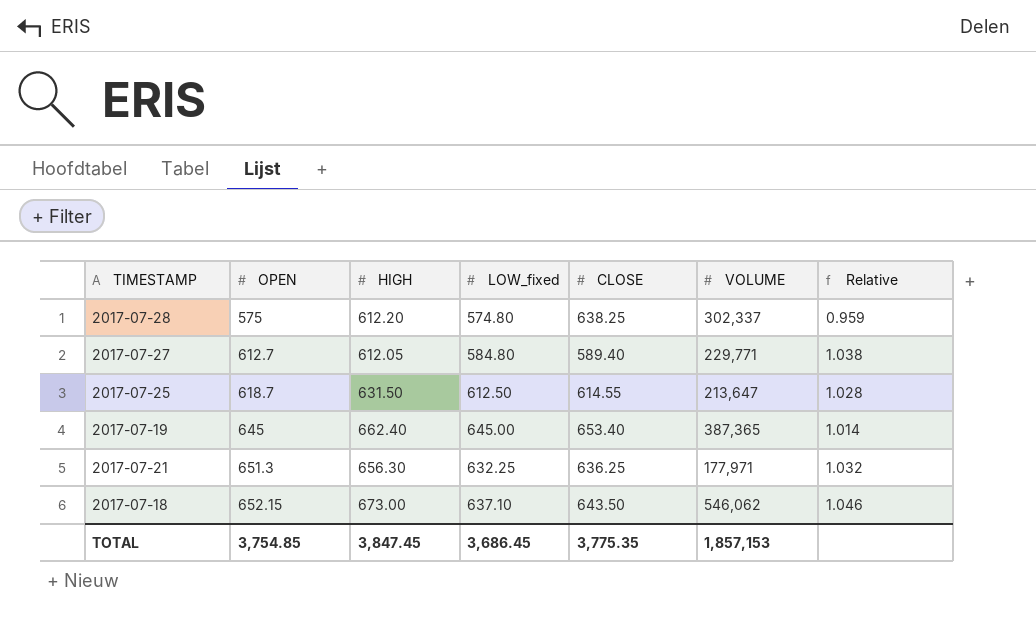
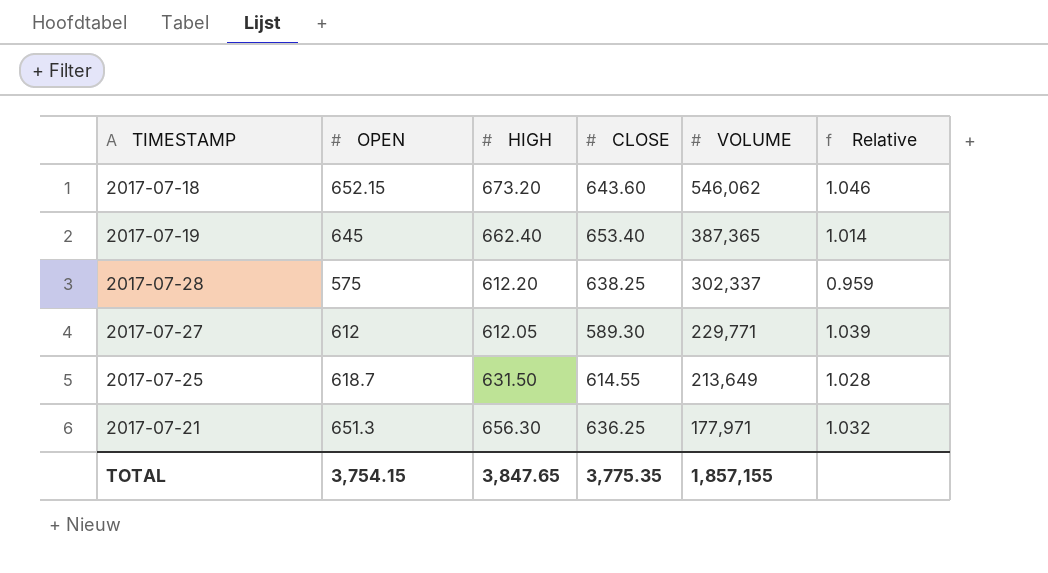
row order: OPEN ascending -> VOLUME descending
column LOW_fixed | position: 4 -> none
2017-07-18 | HIGH: 673.00 -> 673.20
2017-07-18 | CLOSE: 643.50 -> 643.60
2017-07-27 | OPEN: 612.7 -> 612
2017-07-27 | CLOSE: 589.40 -> 589.30
2017-07-27 | Relative: 1.038 -> 1.039
2017-07-25 | VOLUME: 213,647 -> 213,649
TOTAL | OPEN: 3,754.85 -> 3,754.15
TOTAL | HIGH: 3,847.45 -> 3,847.65
TOTAL | VOLUME: 1,857,153 -> 1,857,155

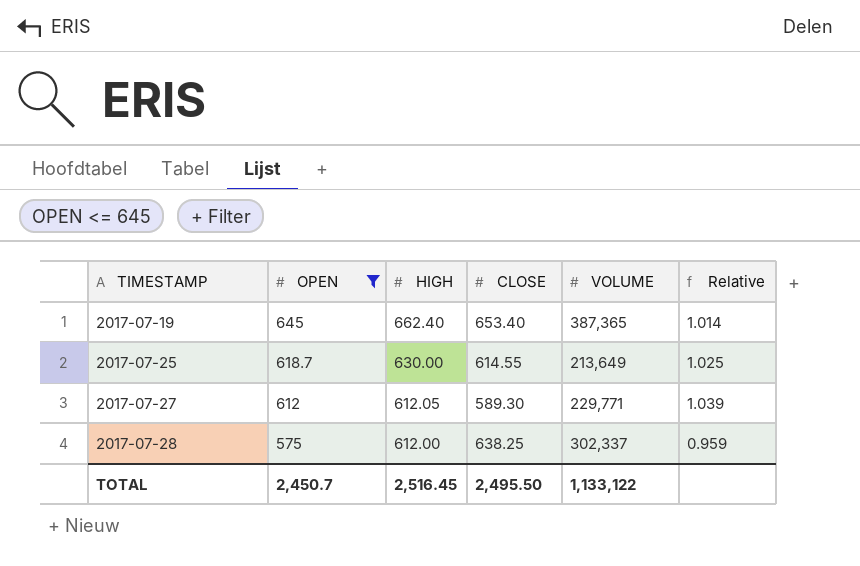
filter: none -> OPEN <= 645
row order: VOLUME descending -> TIMESTAMP ascending
2017-07-25 | HIGH: 631.50 -> 630.00
2017-07-25 | Relative: 1.028 -> 1.025
2017-07-28 | HIGH: 612.20 -> 612.00
TOTAL | OPEN: 3,754.15 -> 2,450.7
TOTAL | HIGH: 3,847.65 -> 2,516.45
TOTAL | CLOSE: 3,775.35 -> 2,495.50
TOTAL | VOLUME: 1,857,155 -> 1,133,122

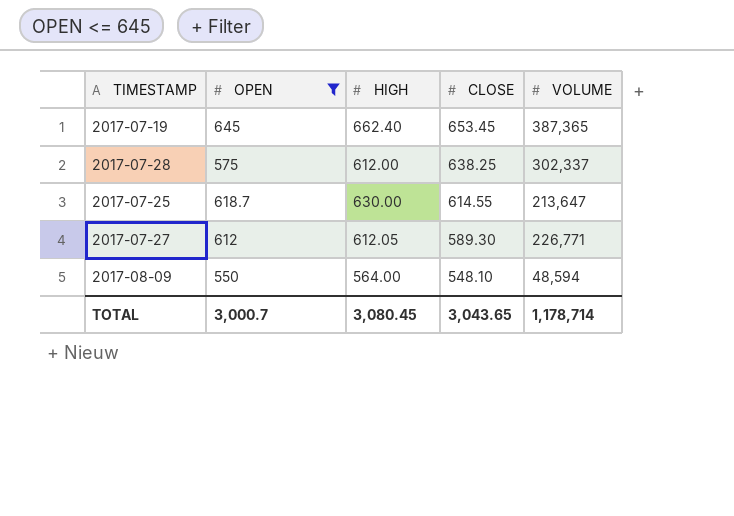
row order: TIMESTAMP ascending -> CLOSE descending
column Relative | formula: [HIGH] / [CLOSE] -> none
2017-07-19 | CLOSE: 653.40 -> 653.45
2017-07-25 | VOLUME: 213,649 -> 213,647
2017-07-27 | VOLUME: 229,771 -> 226,771
row 2017-08-09: none -> 550 | 564.00 | 548.10 | 48,594
TOTAL | OPEN: 2,450.7 -> 3,000.7
TOTAL | HIGH: 2,516.45 -> 3,080.45
TOTAL | CLOSE: 2,495.50 -> 3,043.65
TOTAL | VOLUME: 1,133,122 -> 1,178,714

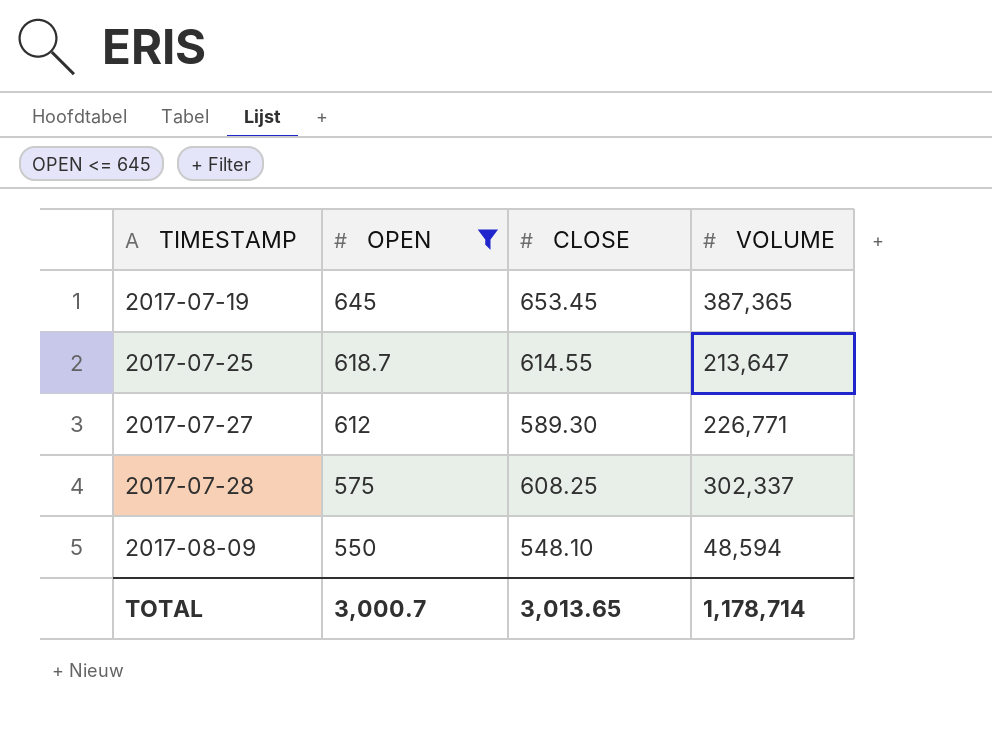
row order: CLOSE descending -> TIMESTAMP ascending
column HIGH | position: 3 -> none
2017-07-28 | CLOSE: 638.25 -> 608.25
TOTAL | CLOSE: 3,043.65 -> 3,013.65

